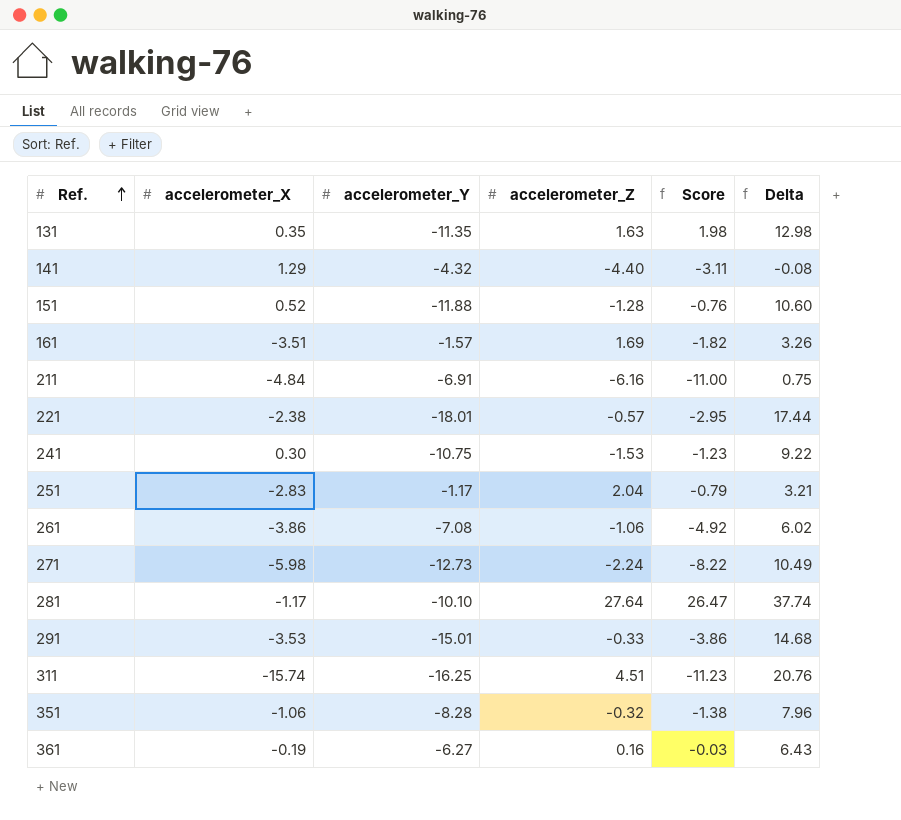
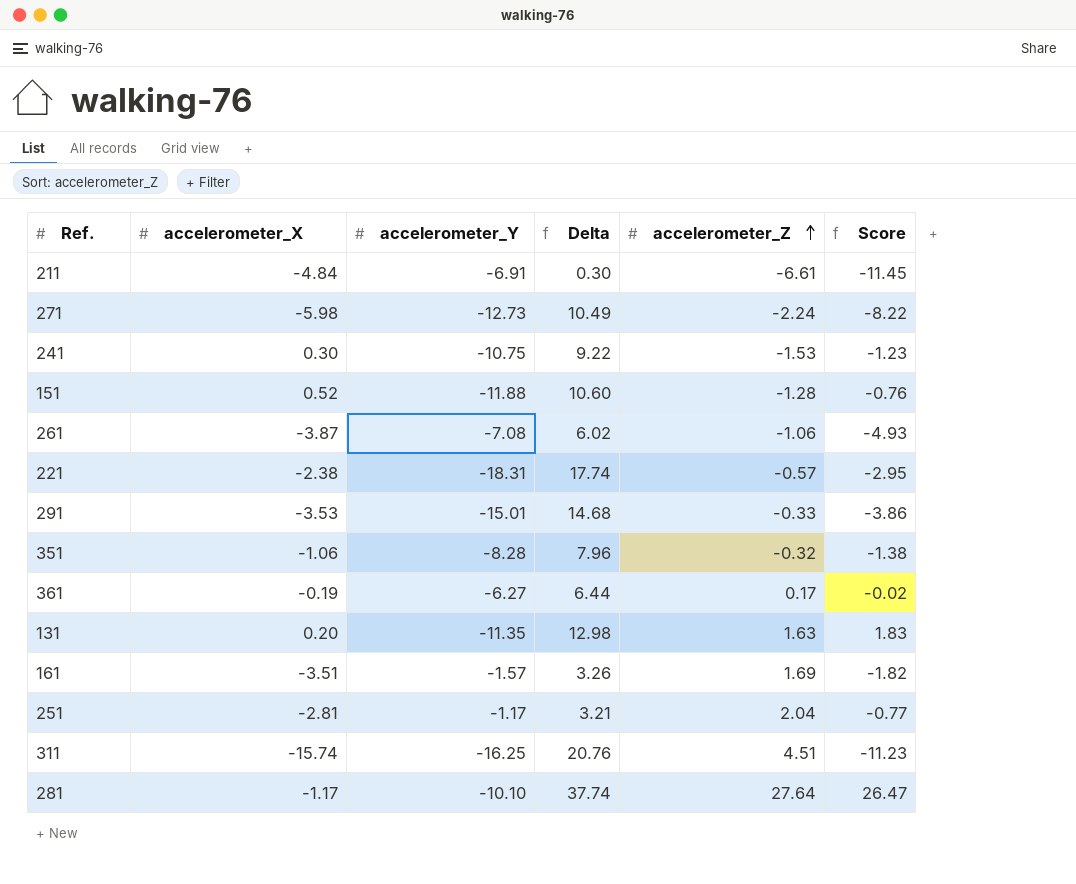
row order: Ref. ascending -> accelerometer_Z ascending
column Delta | position: 6 -> 4
row 141: 1.29 | -4.32 | -4.40 | -3.11 | -0.08 -> none
211 | Delta: 0.75 -> 0.30
211 | accelerometer_Z: -6.16 -> -6.61
211 | Score: -11.00 -> -11.45
261 | accelerometer_X: -3.86 -> -3.87
261 | Score: -4.92 -> -4.93
221 | accelerometer_Y: -18.01 -> -18.31
221 | Delta: 17.44 -> 17.74
361 | Delta: 6.43 -> 6.44
361 | accelerometer_Z: 0.16 -> 0.17
361 | Score: -0.03 -> -0.02
131 | accelerometer_X: 0.35 -> 0.20
131 | Score: 1.98 -> 1.83
251 | accelerometer_X: -2.83 -> -2.81
251 | Score: -0.79 -> -0.77

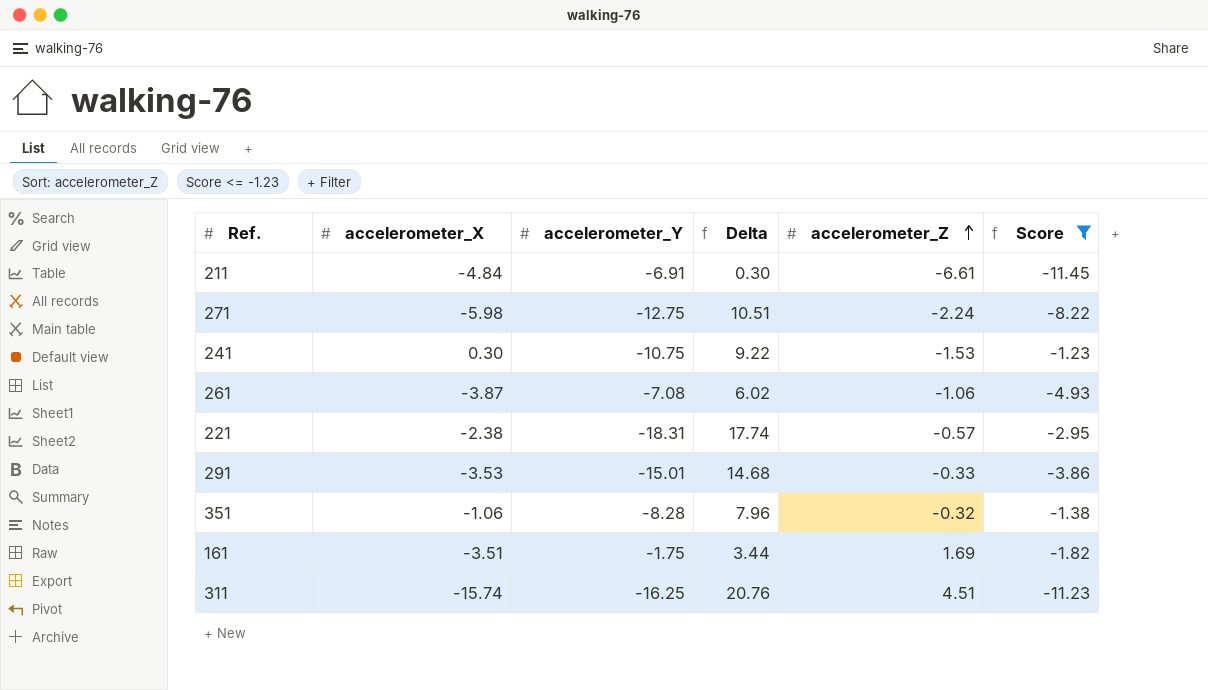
filter: none -> Score <= -1.23
271 | accelerometer_Y: -12.73 -> -12.75
271 | Delta: 10.49 -> 10.51
161 | accelerometer_Y: -1.57 -> -1.75
161 | Delta: 3.26 -> 3.44

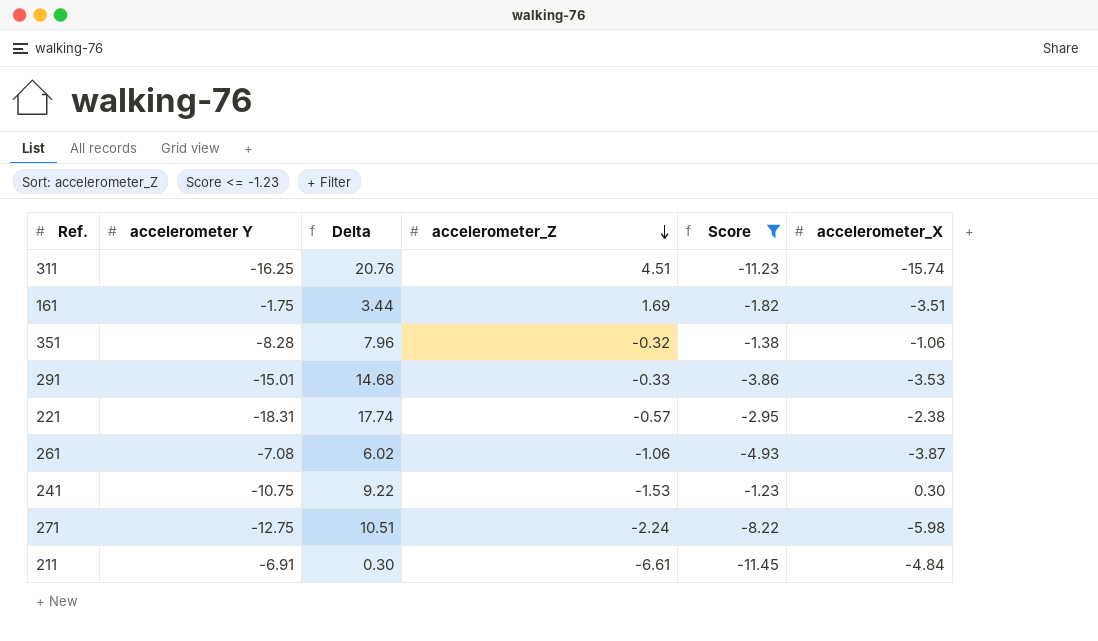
row order: accelerometer_Z ascending -> accelerometer_Z descending
column name: accelerometer_Y -> accelerometer Y
column accelerometer_X | position: 2 -> 6

